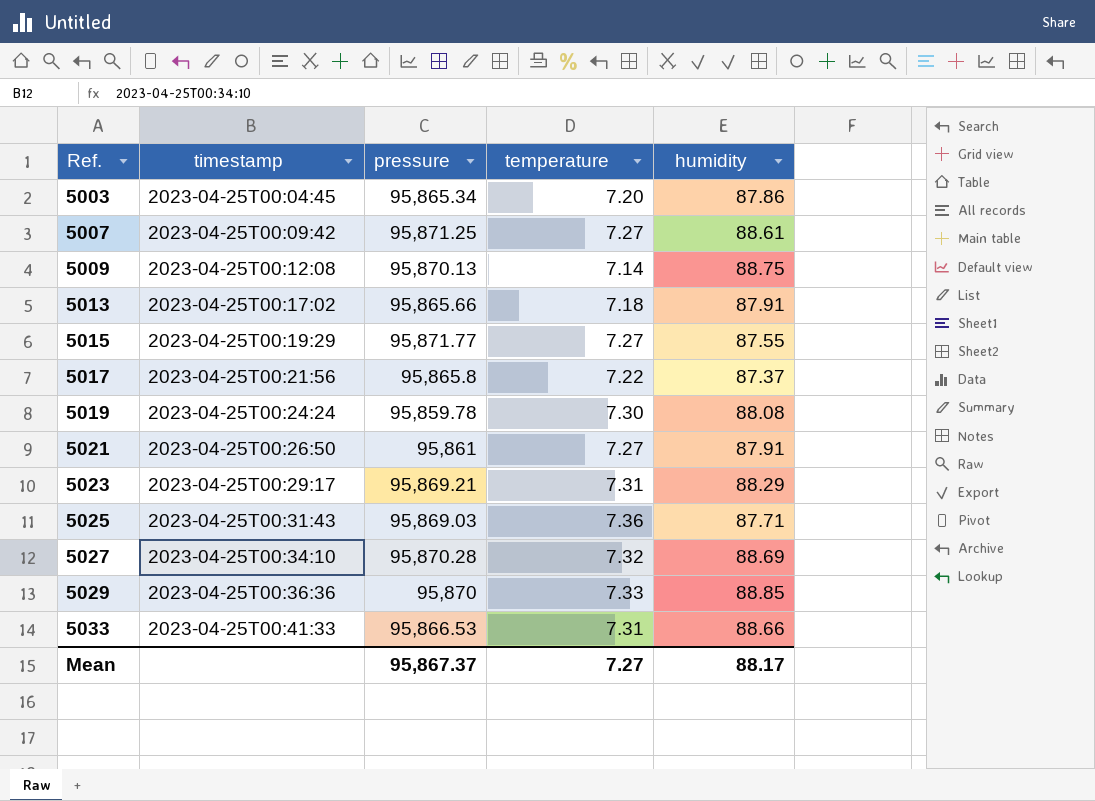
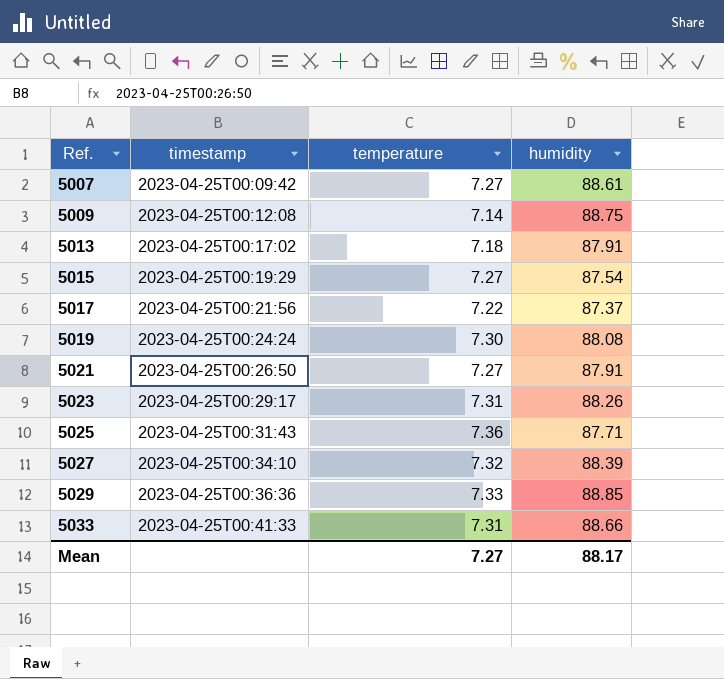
column pressure | position: 3 -> none
row 5003: 2023-04-25T00:04:45 | 95,865.34 | 7.20 | 87.86 -> none
5015 | humidity: 87.55 -> 87.54
5023 | humidity: 88.29 -> 88.26
5027 | humidity: 88.69 -> 88.39

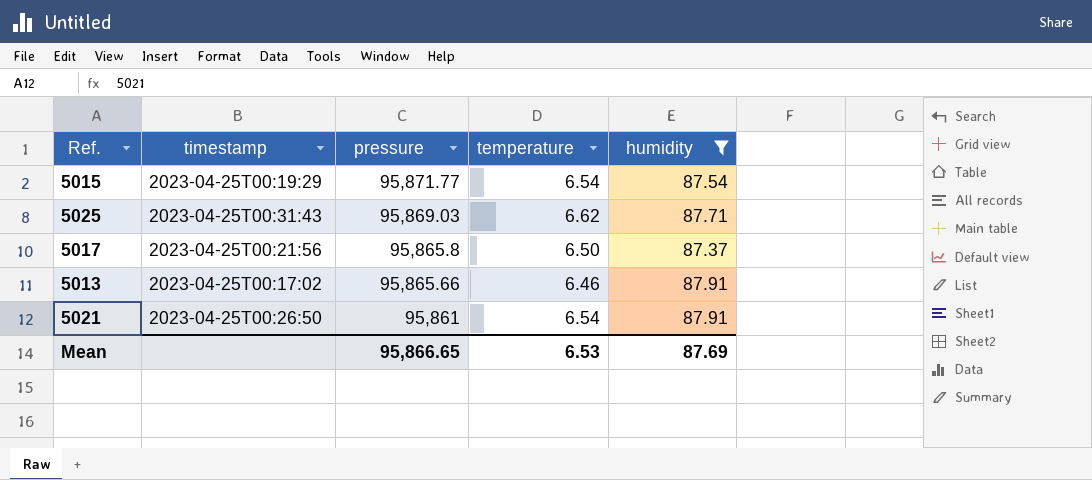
filter: none -> humidity <= 87.91
row order: Ref. ascending -> pressure descending
column pressure | position: none -> 3
5015 | temperature: 7.27 -> 6.54
5025 | temperature: 7.36 -> 6.62
5017 | temperature: 7.22 -> 6.50
5013 | temperature: 7.18 -> 6.46
5021 | temperature: 7.27 -> 6.54
Mean | temperature: 7.27 -> 6.53
Mean | humidity: 88.17 -> 87.69

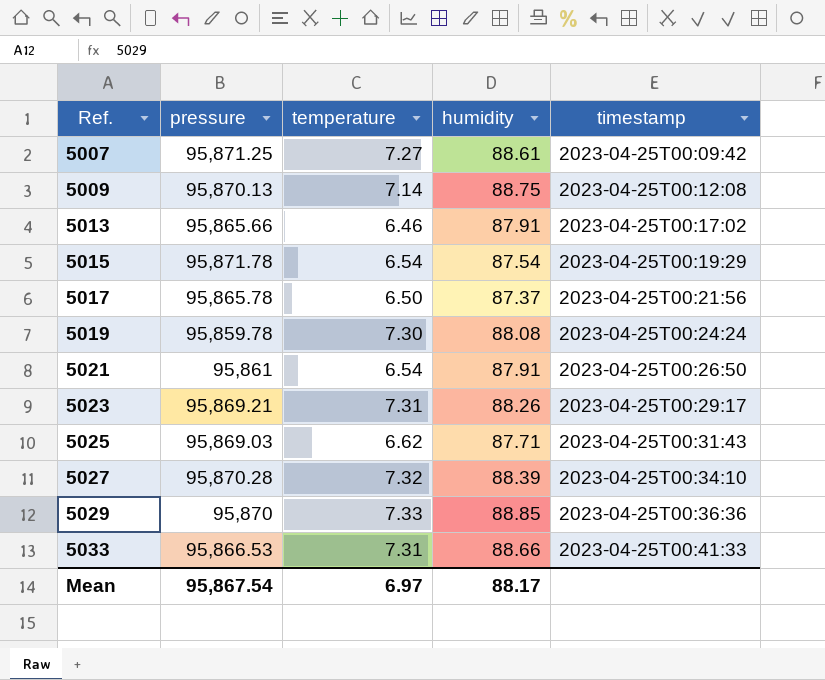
filter: humidity <= 87.91 -> none
row order: pressure descending -> Ref. ascending
column timestamp | position: 2 -> 5
5015 | pressure: 95,871.77 -> 95,871.78
5017 | pressure: 95,865.8 -> 95,865.78
Mean | pressure: 95,866.65 -> 95,867.54
Mean | temperature: 6.53 -> 6.97
Mean | humidity: 87.69 -> 88.17

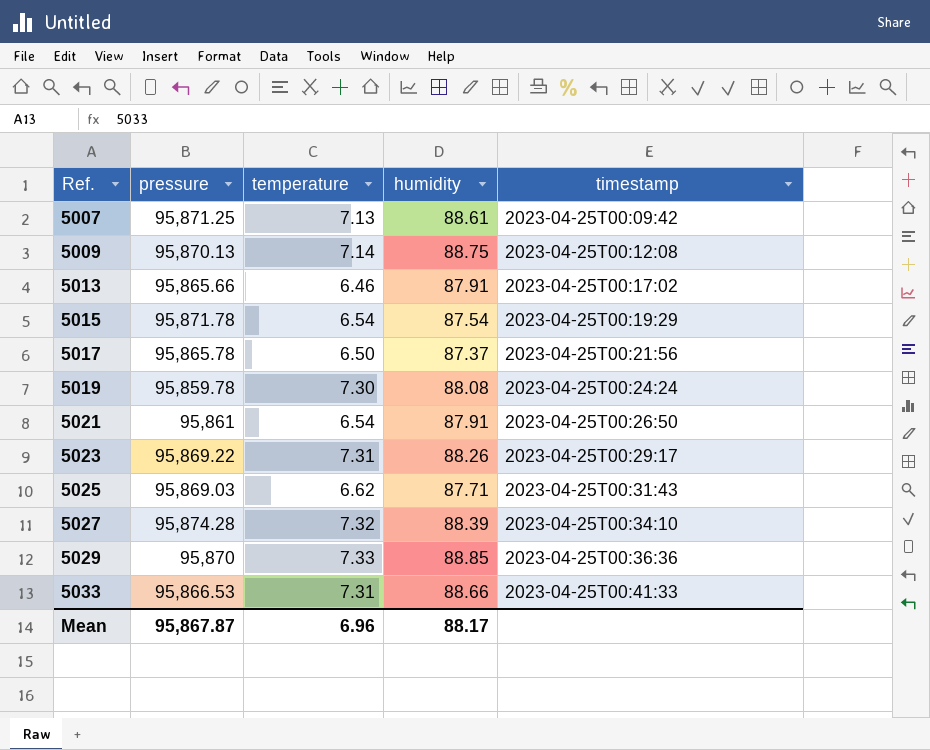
5007 | temperature: 7.27 -> 7.13
5023 | pressure: 95,869.21 -> 95,869.22
5027 | pressure: 95,870.28 -> 95,874.28
Mean | pressure: 95,867.54 -> 95,867.87
Mean | temperature: 6.97 -> 6.96

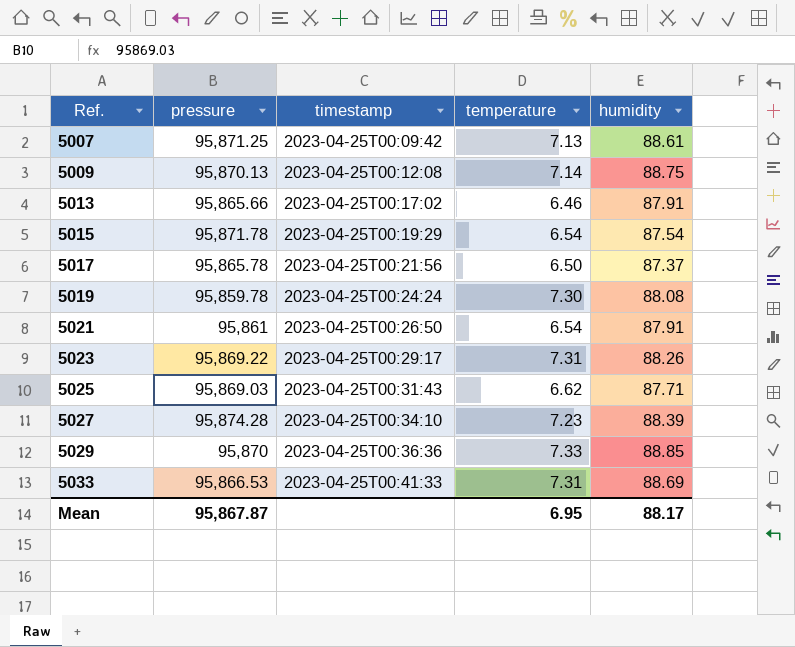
column timestamp | position: 5 -> 3
5027 | temperature: 7.32 -> 7.23
5033 | humidity: 88.66 -> 88.69
Mean | temperature: 6.96 -> 6.95

